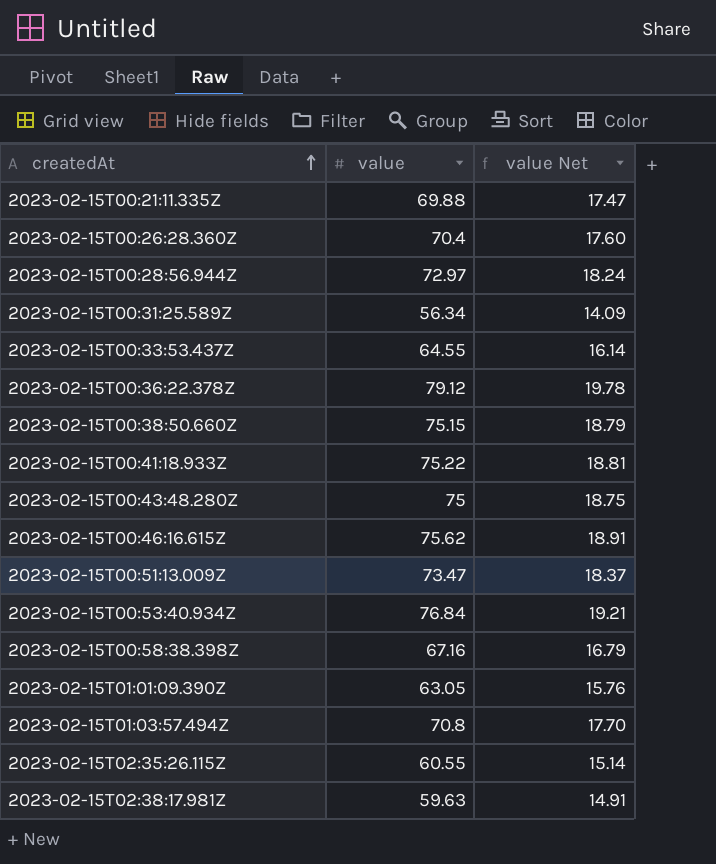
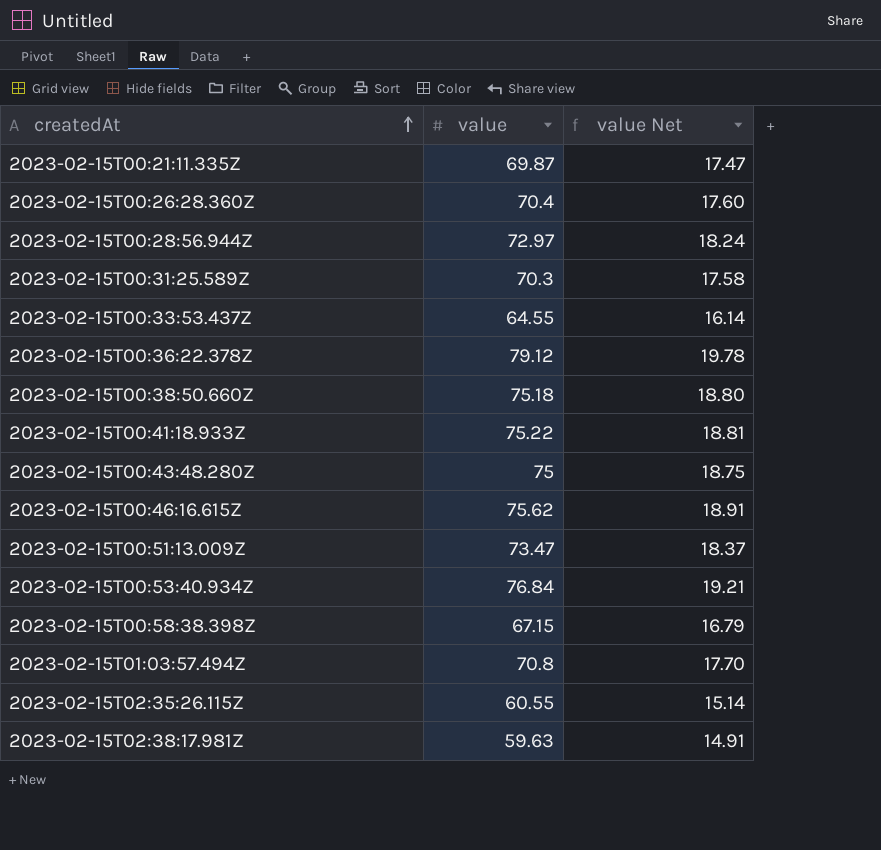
row 2023-02-15T01:01:09.390Z: 63.05 | 15.76 -> none
2023-02-15T00:21:11.335Z | value: 69.88 -> 69.87
2023-02-15T00:31:25.589Z | value: 56.34 -> 70.3
2023-02-15T00:31:25.589Z | value Net: 14.09 -> 17.58
2023-02-15T00:38:50.660Z | value: 75.15 -> 75.18
2023-02-15T00:38:50.660Z | value Net: 18.79 -> 18.80
2023-02-15T00:58:38.398Z | value: 67.16 -> 67.15

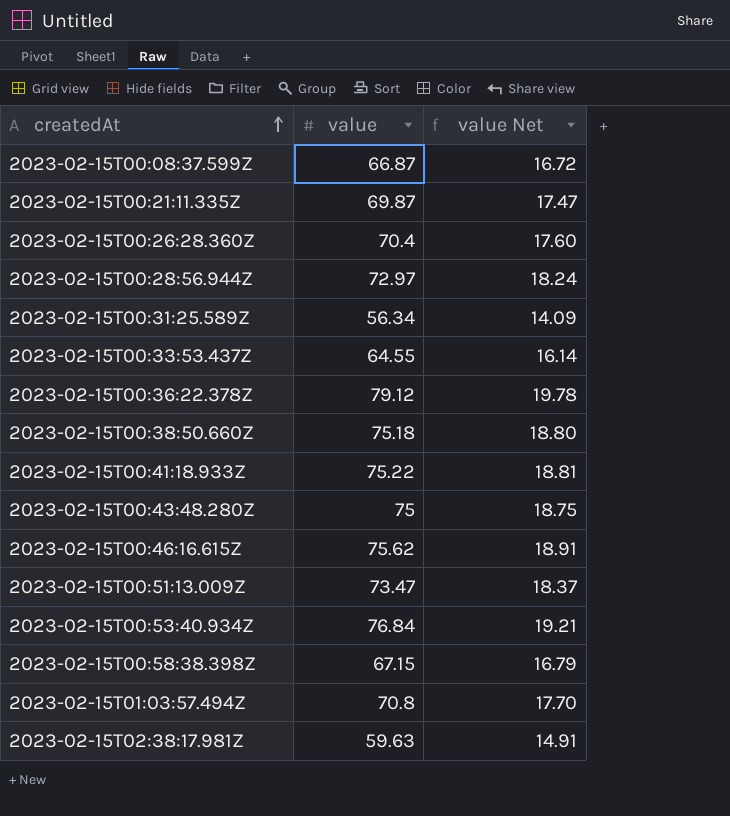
row 2023-02-15T02:35:26.115Z: 60.55 | 15.14 -> none
row 2023-02-15T00:08:37.599Z: none -> 66.87 | 16.72
2023-02-15T00:31:25.589Z | value: 70.3 -> 56.34
2023-02-15T00:31:25.589Z | value Net: 17.58 -> 14.09

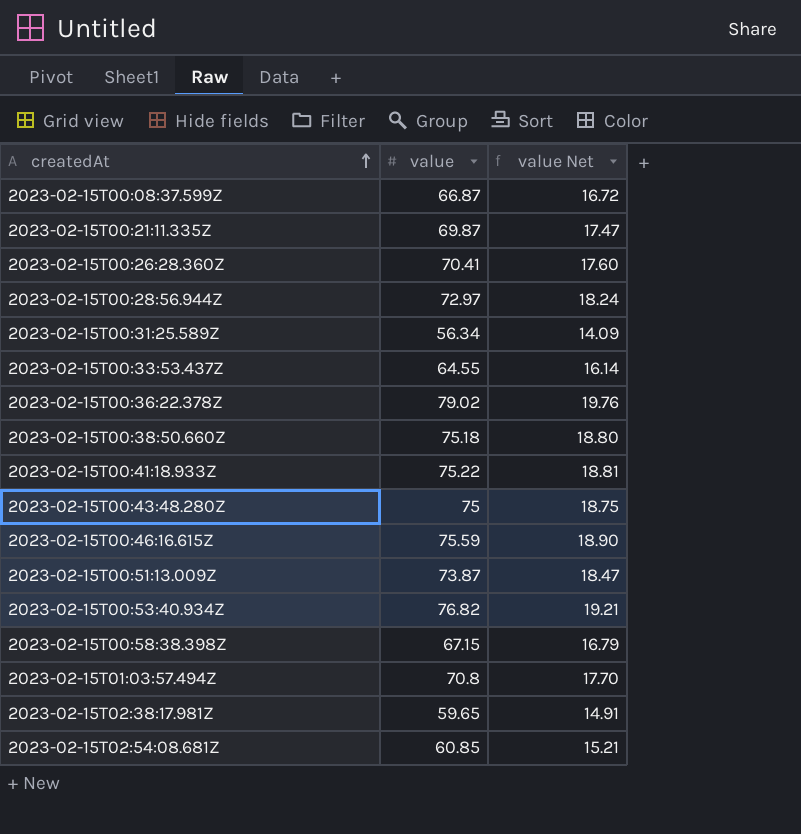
2023-02-15T00:26:28.360Z | value: 70.4 -> 70.41
2023-02-15T00:36:22.378Z | value: 79.12 -> 79.02
2023-02-15T00:36:22.378Z | value Net: 19.78 -> 19.76
2023-02-15T00:46:16.615Z | value: 75.62 -> 75.59
2023-02-15T00:46:16.615Z | value Net: 18.91 -> 18.90
2023-02-15T00:51:13.009Z | value: 73.47 -> 73.87
2023-02-15T00:51:13.009Z | value Net: 18.37 -> 18.47
2023-02-15T00:53:40.934Z | value: 76.84 -> 76.82
2023-02-15T02:38:17.981Z | value: 59.63 -> 59.65
row 2023-02-15T02:54:08.681Z: none -> 60.85 | 15.21

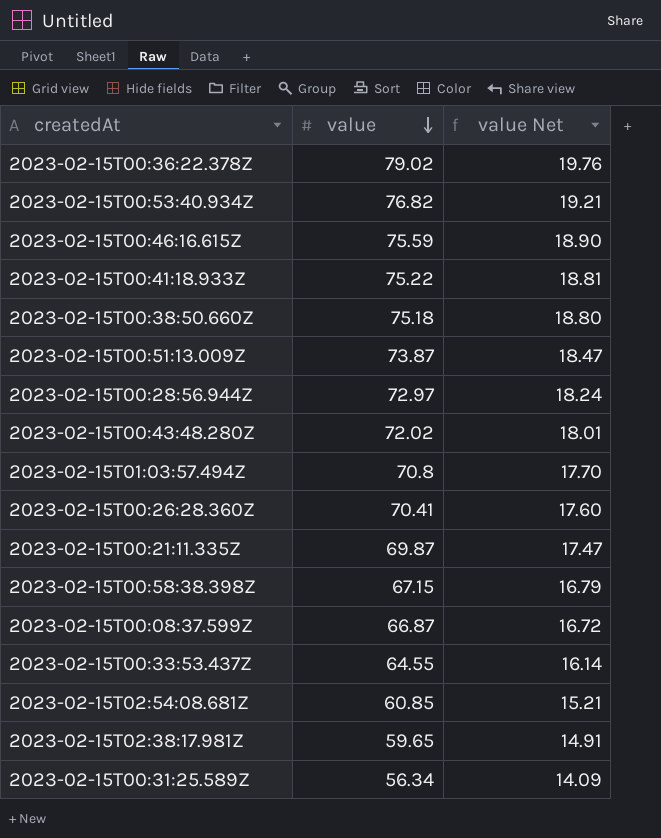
row order: createdAt ascending -> value descending
2023-02-15T00:43:48.280Z | value: 75 -> 72.02
2023-02-15T00:43:48.280Z | value Net: 18.75 -> 18.01

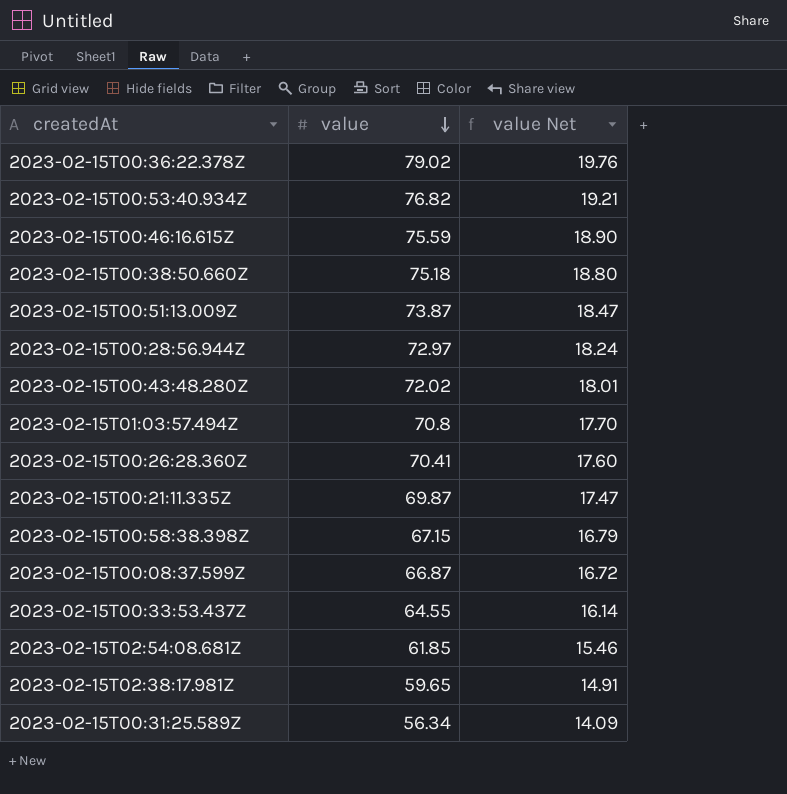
row 2023-02-15T00:41:18.933Z: 75.22 | 18.81 -> none
2023-02-15T02:54:08.681Z | value: 60.85 -> 61.85
2023-02-15T02:54:08.681Z | value Net: 15.21 -> 15.46

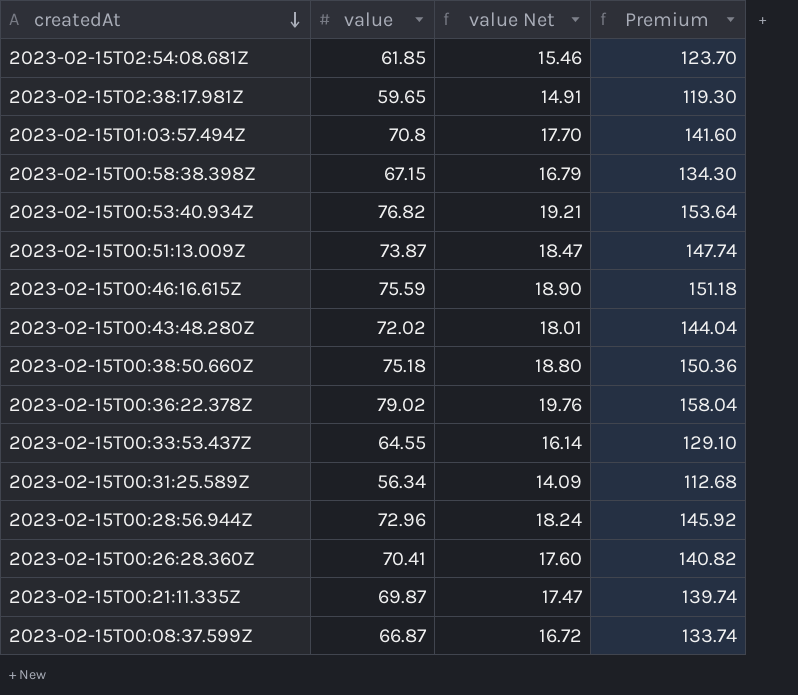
row order: value descending -> createdAt descending
column Premium | formula: none -> [value] * 2
2023-02-15T00:28:56.944Z | value: 72.97 -> 72.96

